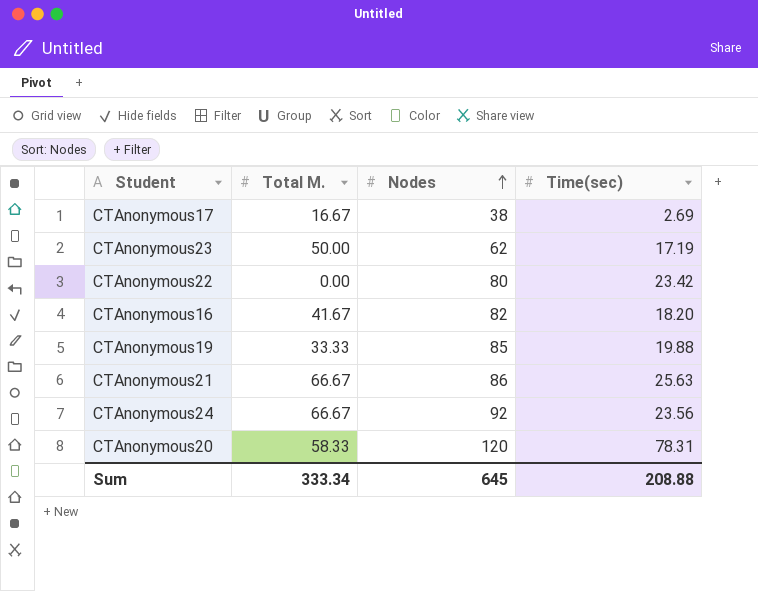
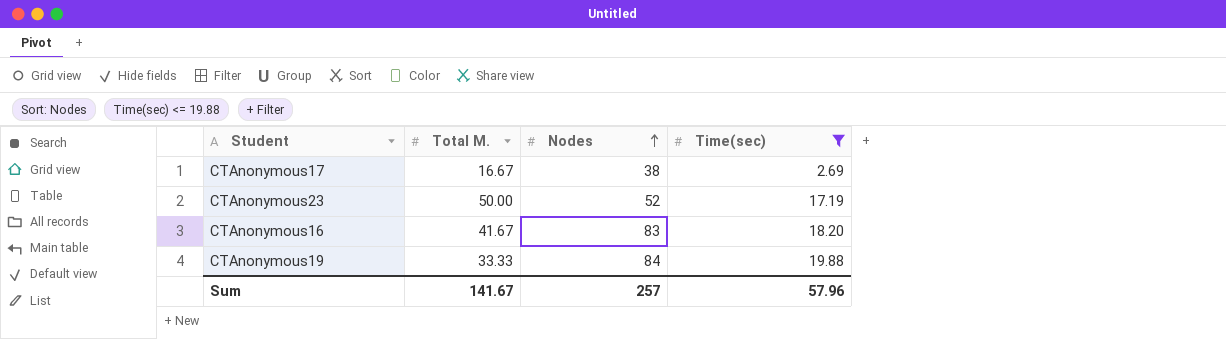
filter: none -> Time(sec) <= 19.88
CTAnonymous23 | Nodes: 62 -> 52
CTAnonymous16 | Nodes: 82 -> 83
CTAnonymous19 | Nodes: 85 -> 84
Sum | Total M.: 333.34 -> 141.67
Sum | Nodes: 645 -> 257
Sum | Time(sec): 208.88 -> 57.96

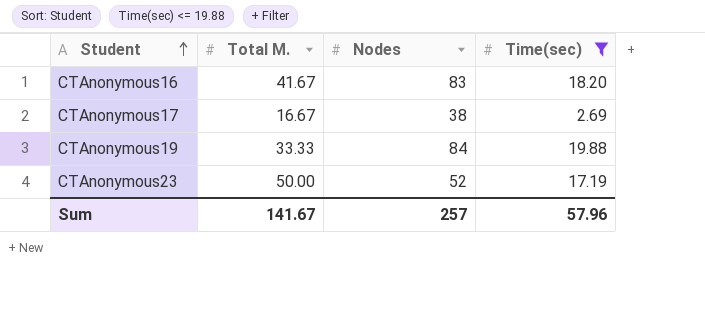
row order: Nodes ascending -> Student ascending

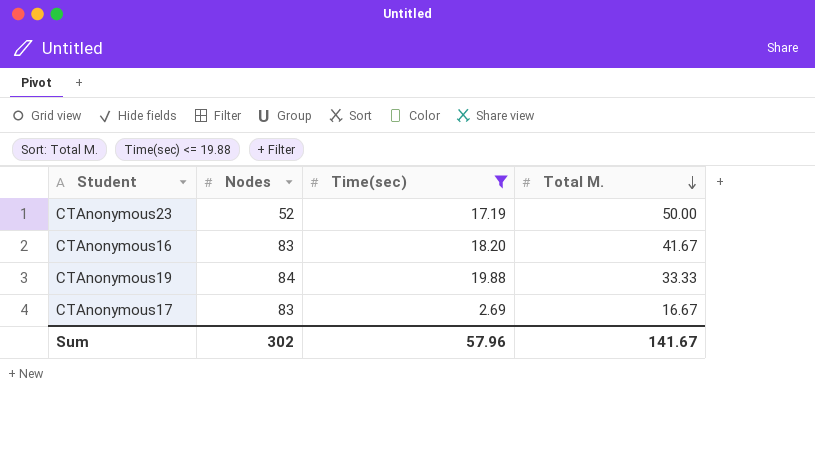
row order: Student ascending -> Total M. descending
column Total M. | position: 2 -> 4
CTAnonymous17 | Nodes: 38 -> 83
Sum | Nodes: 257 -> 302

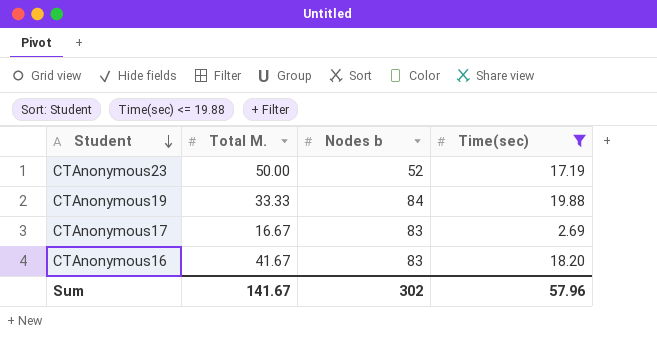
row order: Total M. descending -> Student descending
column Total M. | position: 4 -> 2
column name: Nodes -> Nodes b

